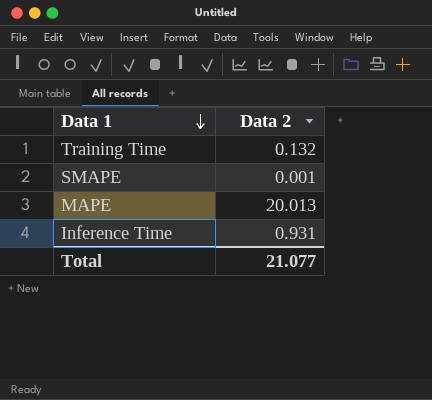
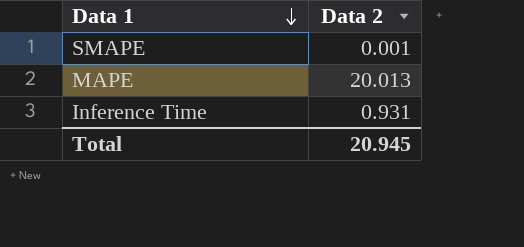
row Training Time: 0.132 -> none
Total | Data 2: 21.077 -> 20.945

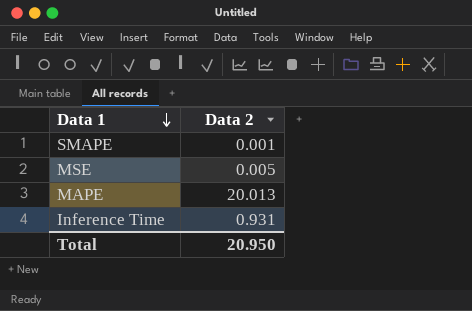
row MSE: none -> 0.005
Total | Data 2: 20.945 -> 20.950

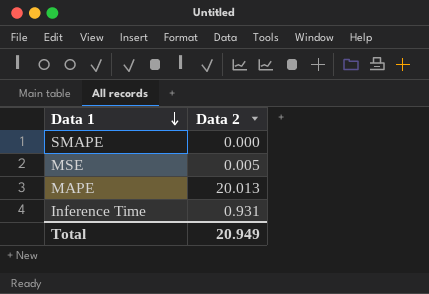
SMAPE | Data 2: 0.001 -> 0.000
Total | Data 2: 20.950 -> 20.949

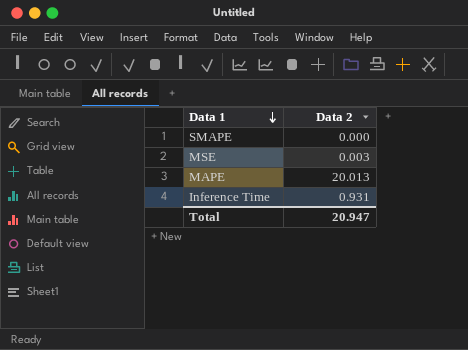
MSE | Data 2: 0.005 -> 0.003
Total | Data 2: 20.949 -> 20.947

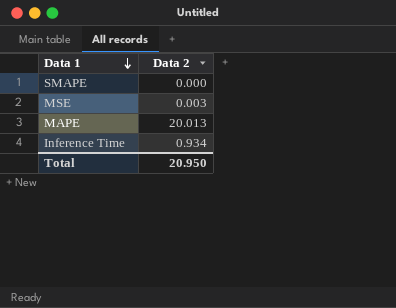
Inference Time | Data 2: 0.931 -> 0.934
Total | Data 2: 20.947 -> 20.950

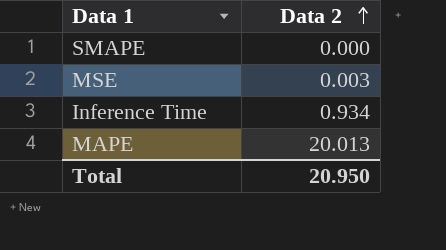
row order: Data 1 descending -> Data 2 ascending

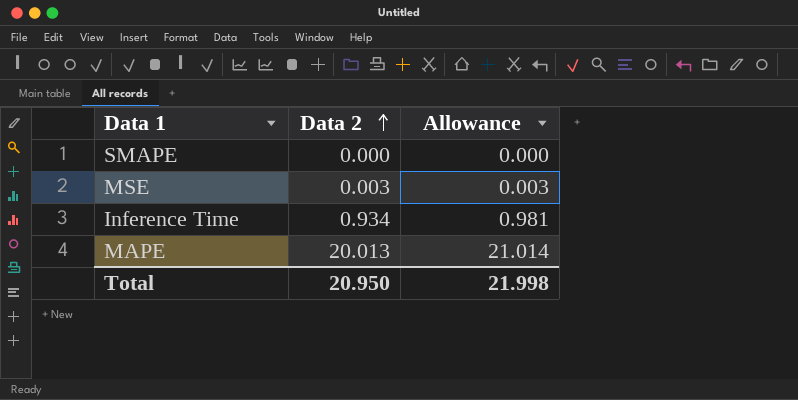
column Allowance | formula: none -> [Data 2] * 1.05

